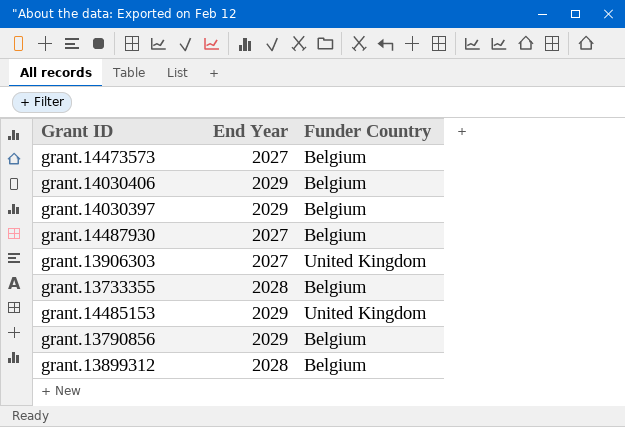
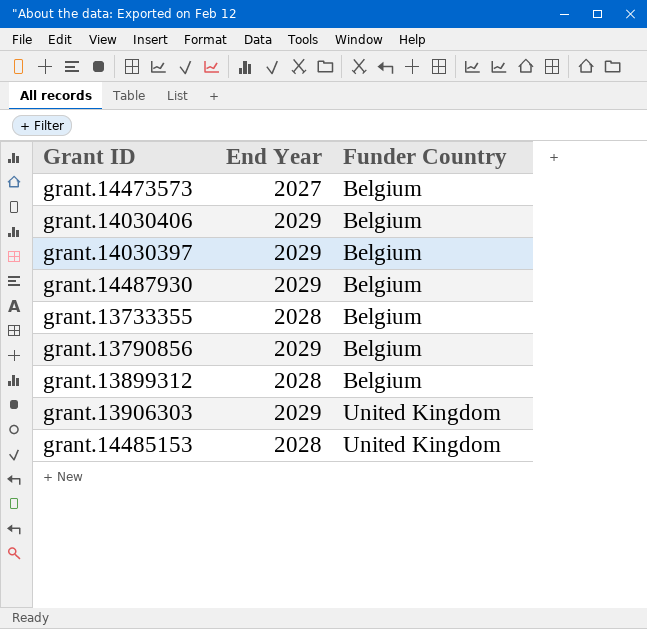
row order: none -> Funder Country ascending
grant.14487930 | End Year: 2027 -> 2029
grant.13906303 | End Year: 2027 -> 2029
grant.14485153 | End Year: 2029 -> 2028

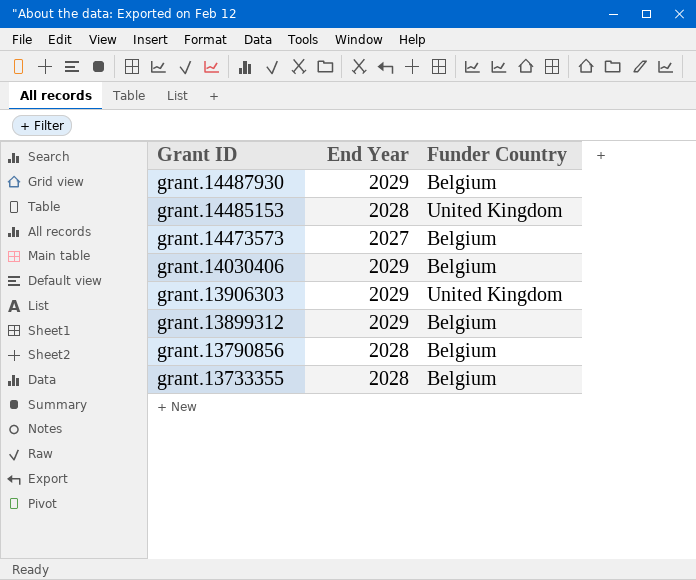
row order: Funder Country ascending -> Grant ID descending
row grant.14030397: 2029 | Belgium -> none
grant.13899312 | End Year: 2028 -> 2029
grant.13790856 | End Year: 2029 -> 2028

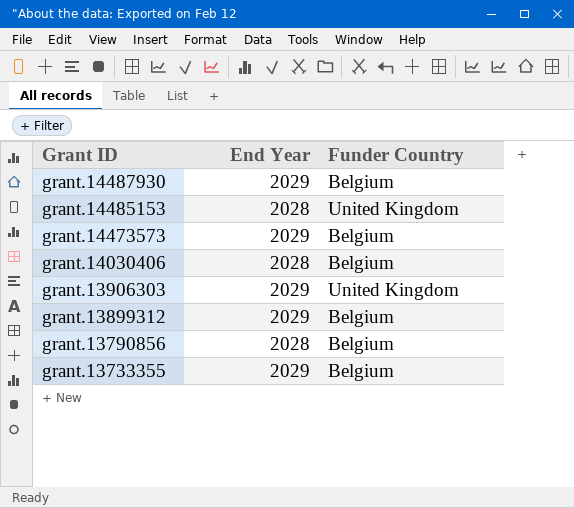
grant.14473573 | End Year: 2027 -> 2029
grant.14030406 | End Year: 2029 -> 2028
grant.13733355 | End Year: 2028 -> 2029

